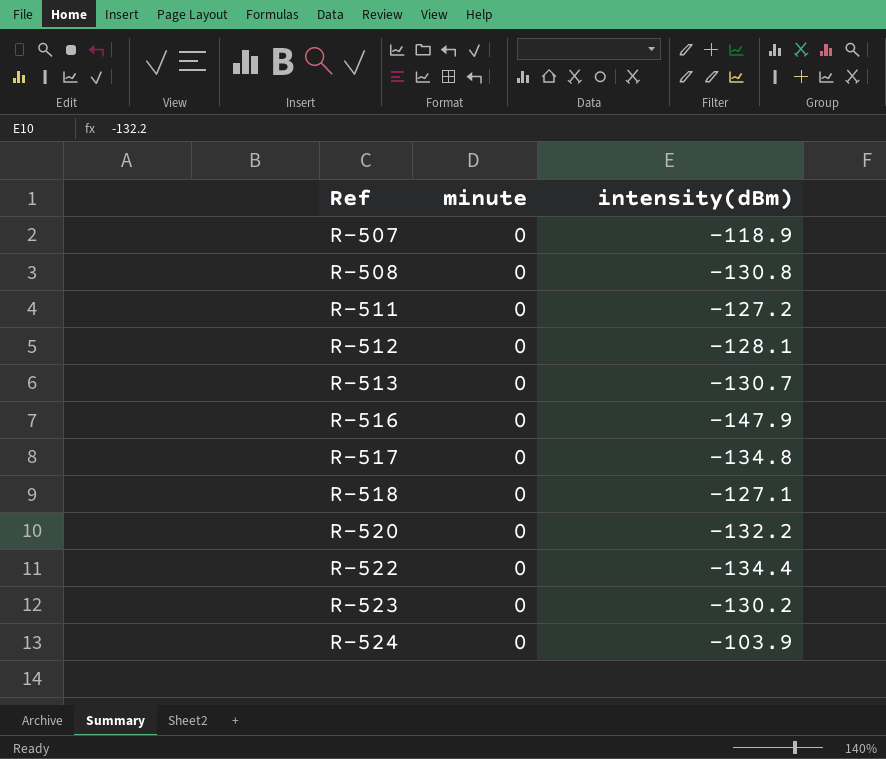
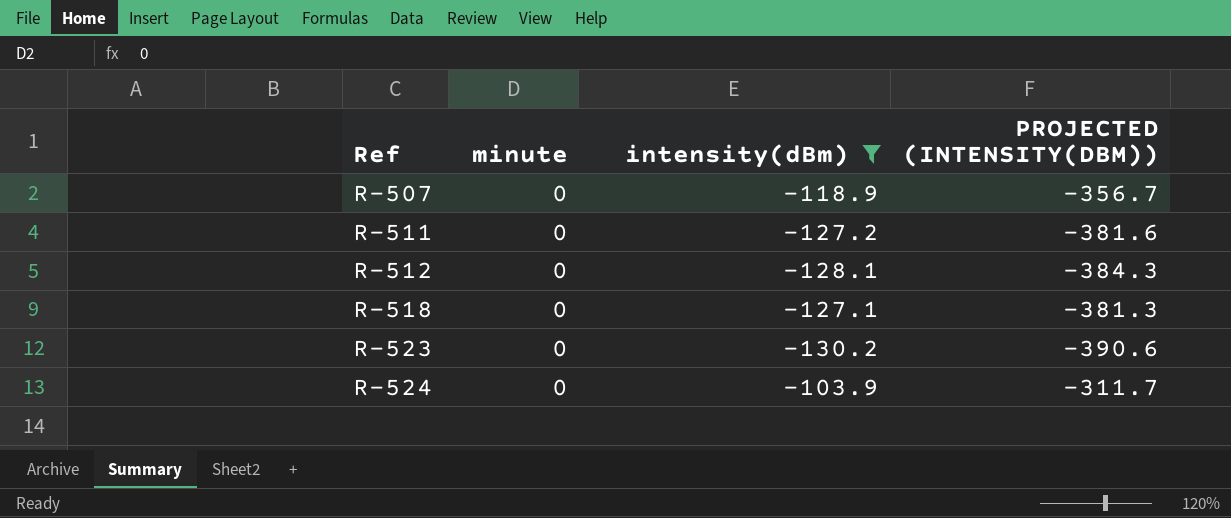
filter: none -> intensity(dBm) >= -130.2
column PROJECTED (INTENSITY(DBM)) | formula: none -> [intensity(dBm)] * 3

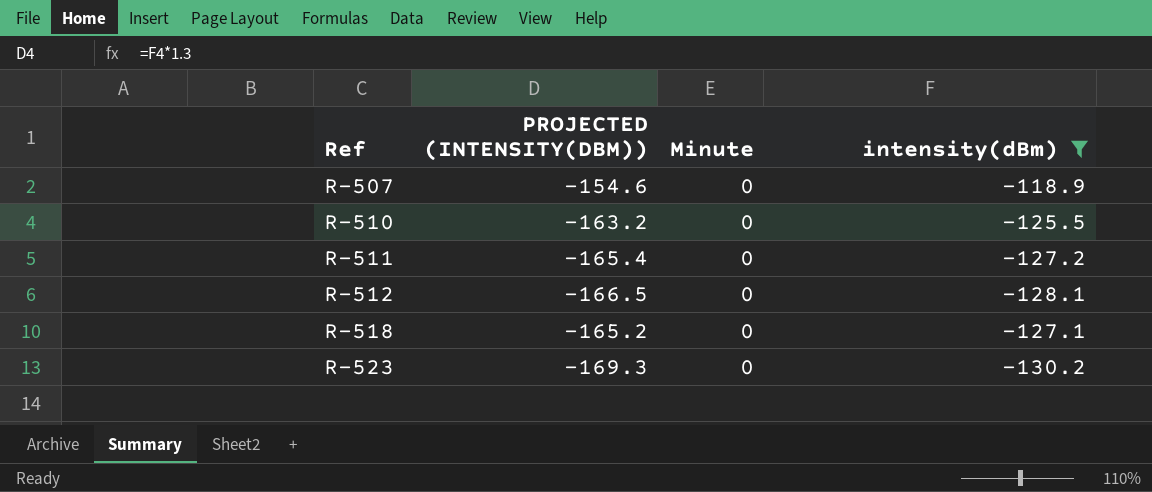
column PROJECTED (INTENSITY(DBM)) | formula: [intensity(dBm)] * 3 -> [intensity(dBm)] * 1.3
column PROJECTED (INTENSITY(DBM)) | position: 4 -> 2
column name: minute -> Minute
row R-524: 0 | -103.9 | -311.7 -> none
row R-510: none -> -163.2 | 0 | -125.5

